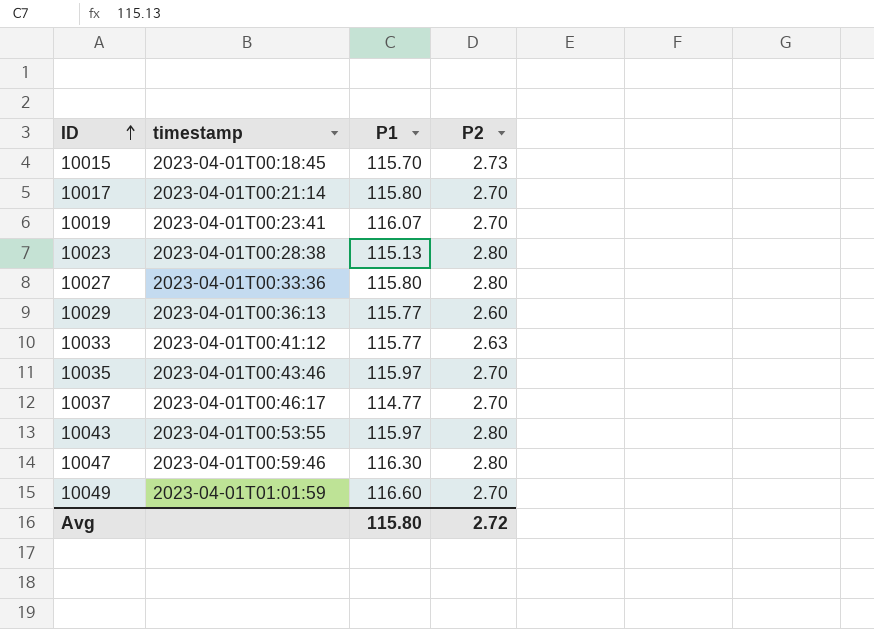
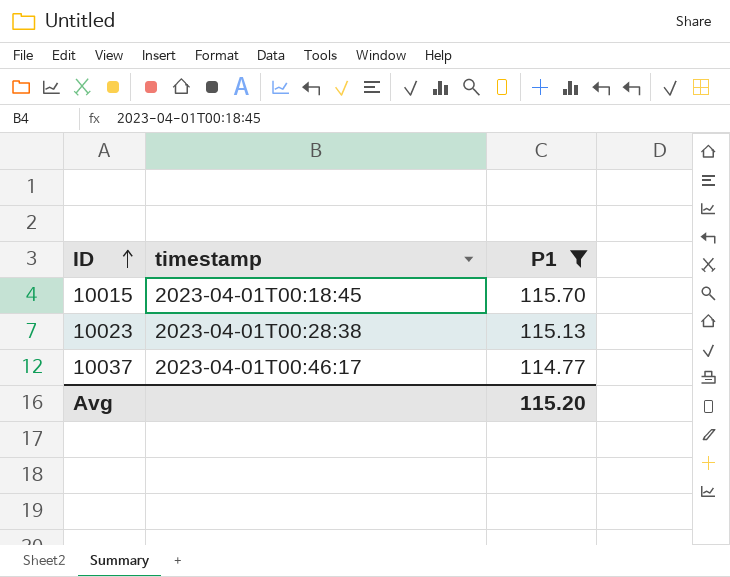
filter: none -> P1 <= 115.70
column P2 | position: 4 -> none
Avg | P1: 115.80 -> 115.20

